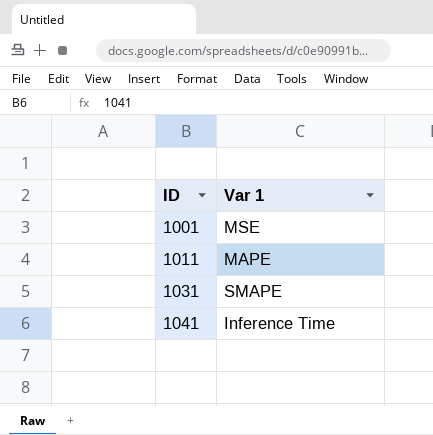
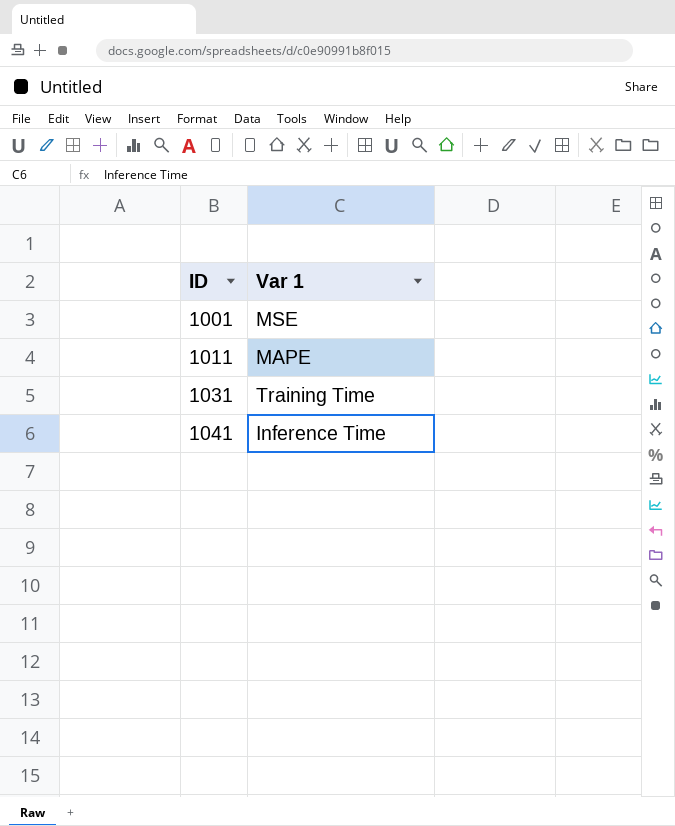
1031 | Var 1: SMAPE -> Training Time

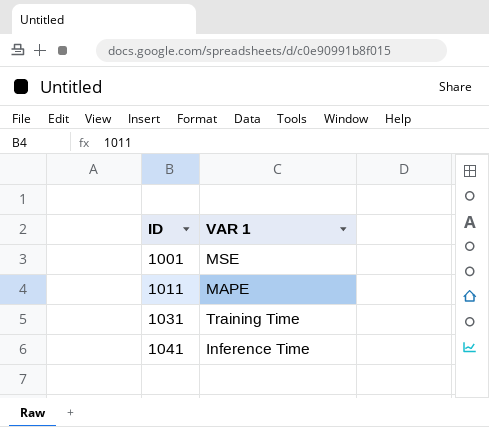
column name: Var 1 -> VAR 1

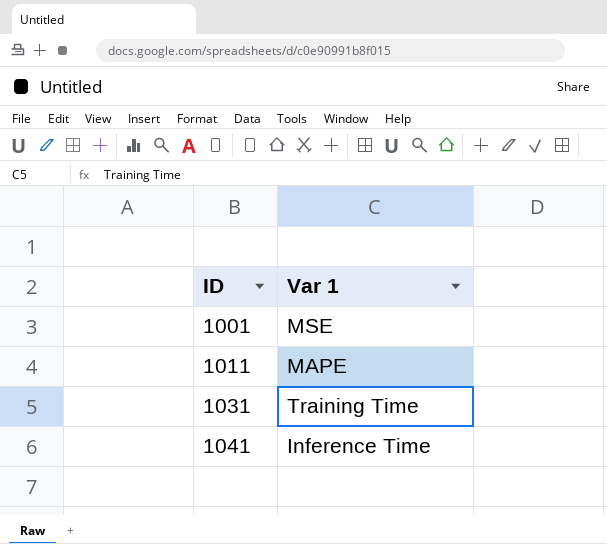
column name: VAR 1 -> Var 1

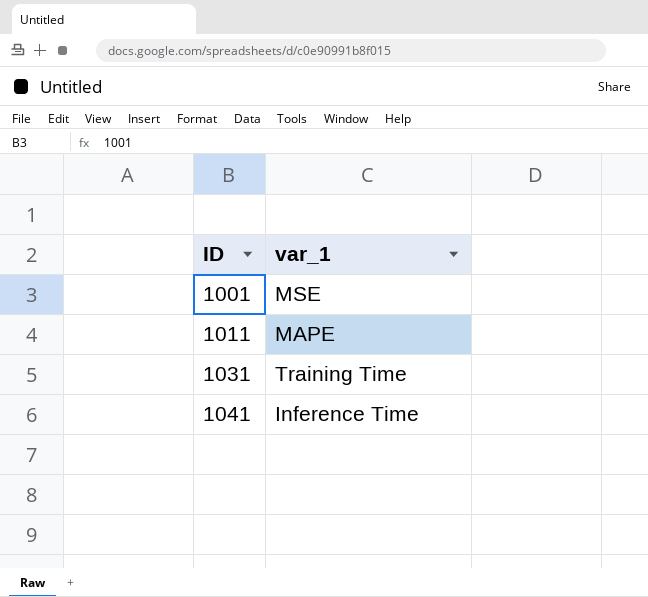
column name: Var 1 -> var_1

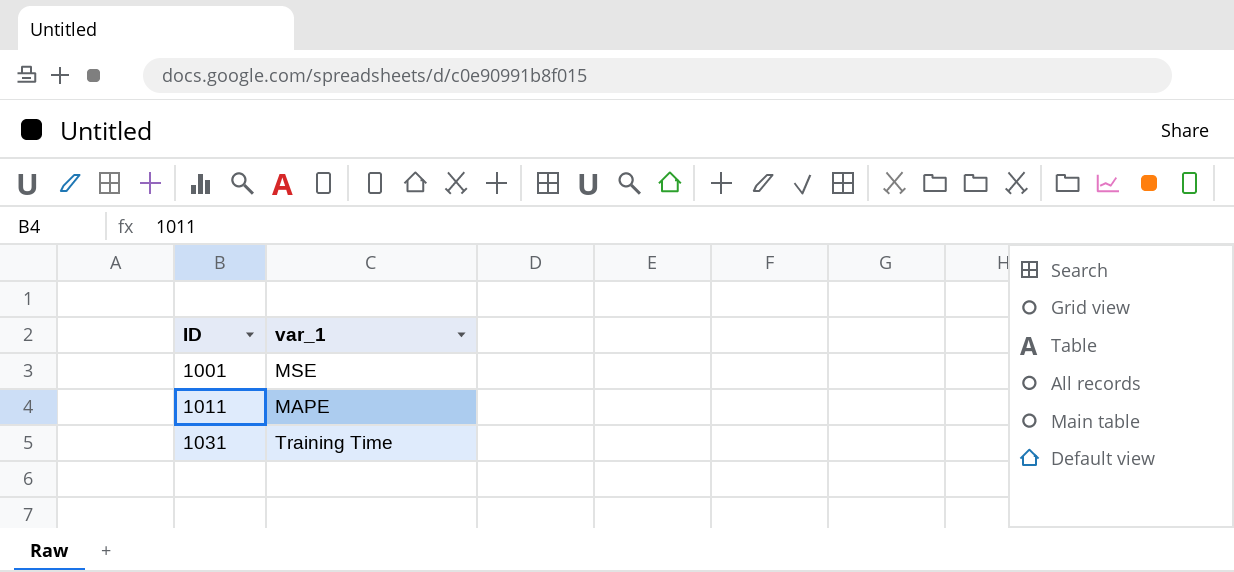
row 1041: Inference Time -> none

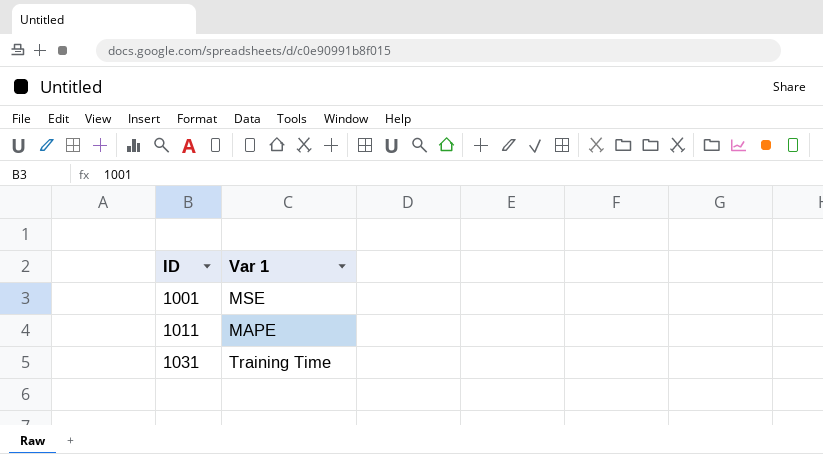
column name: var_1 -> Var 1

